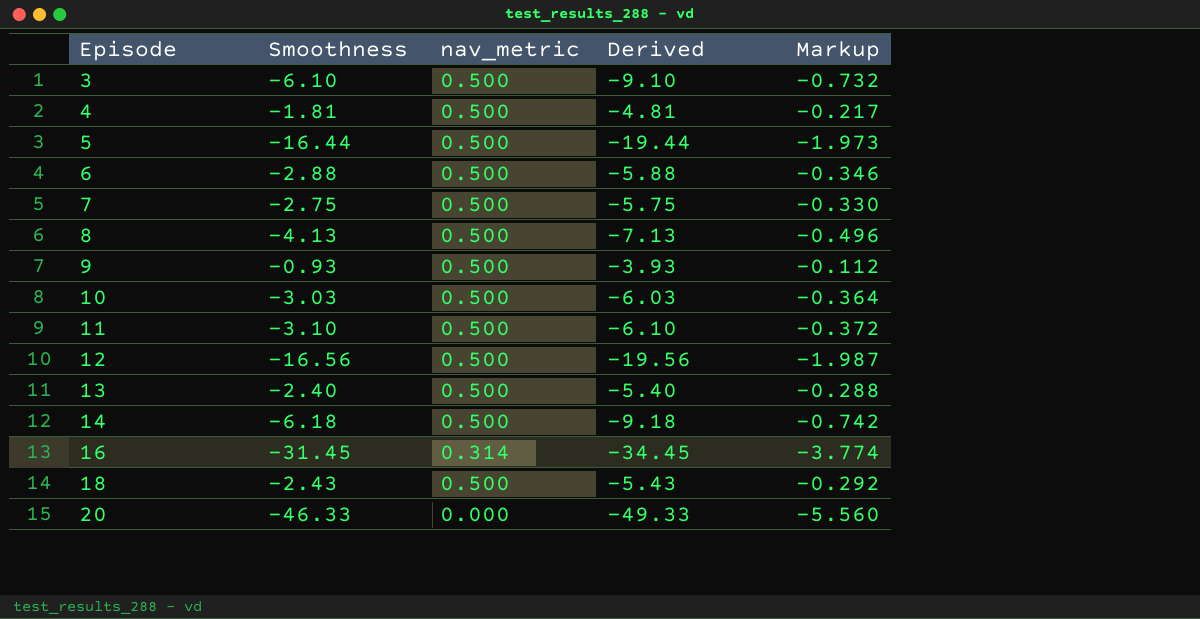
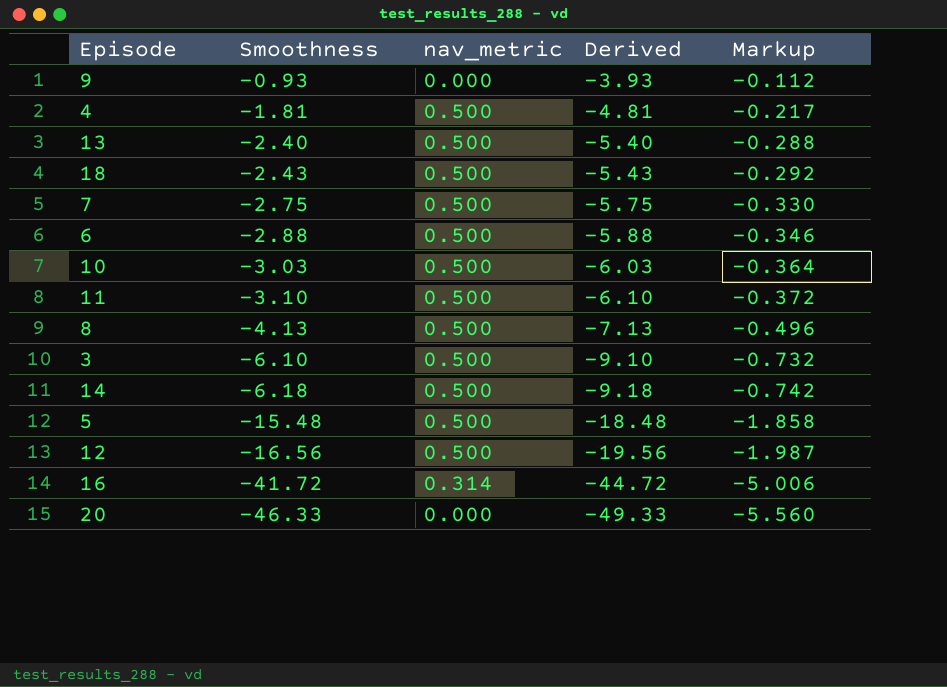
row order: Episode ascending -> Smoothness descending
9 | nav_metric: 0.500 -> 0.000
5 | Smoothness: -16.44 -> -15.48
5 | Derived: -19.44 -> -18.48
5 | Markup: -1.973 -> -1.858
16 | Smoothness: -31.45 -> -41.72
16 | Derived: -34.45 -> -44.72
16 | Markup: -3.774 -> -5.006

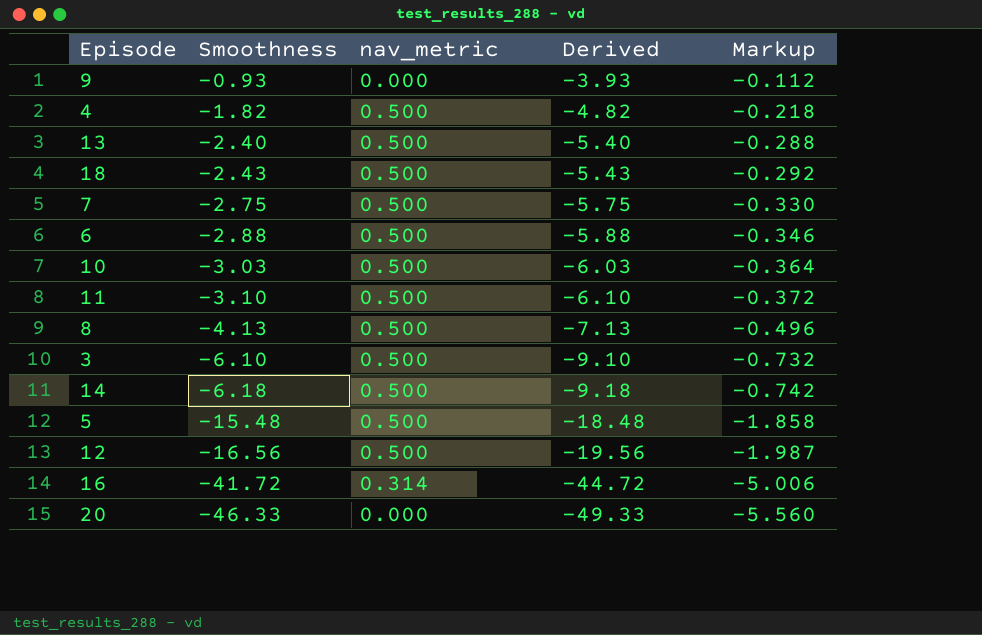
4 | Smoothness: -1.81 -> -1.82
4 | Derived: -4.81 -> -4.82
4 | Markup: -0.217 -> -0.218

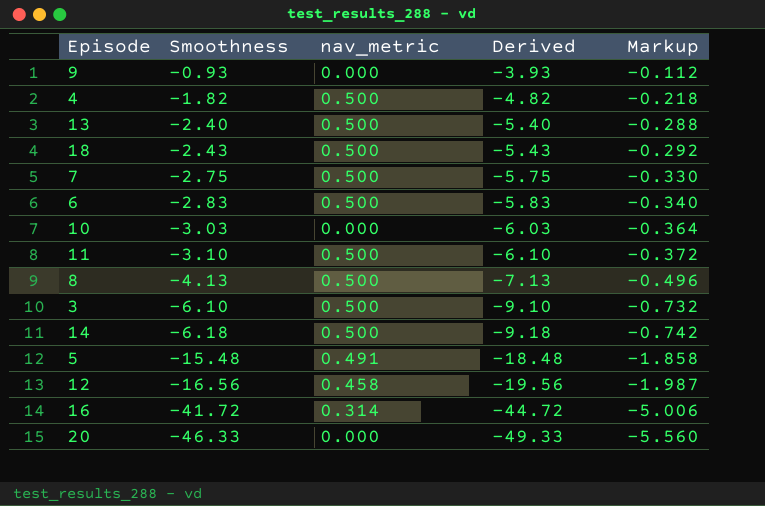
6 | Smoothness: -2.88 -> -2.83
6 | Derived: -5.88 -> -5.83
6 | Markup: -0.346 -> -0.340
10 | nav_metric: 0.500 -> 0.000
5 | nav_metric: 0.500 -> 0.491
12 | nav_metric: 0.500 -> 0.458

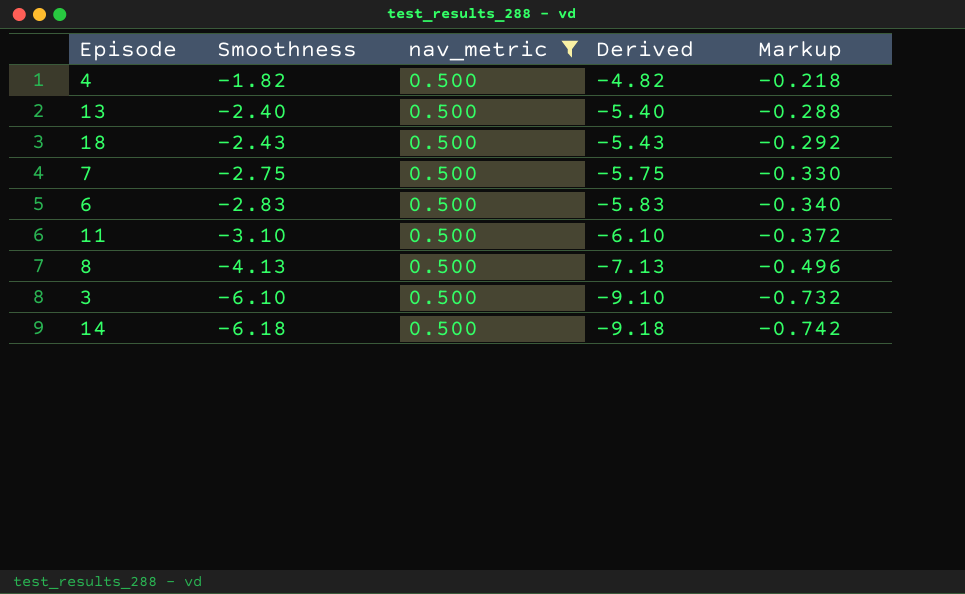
filter: none -> nav_metric = 0.500

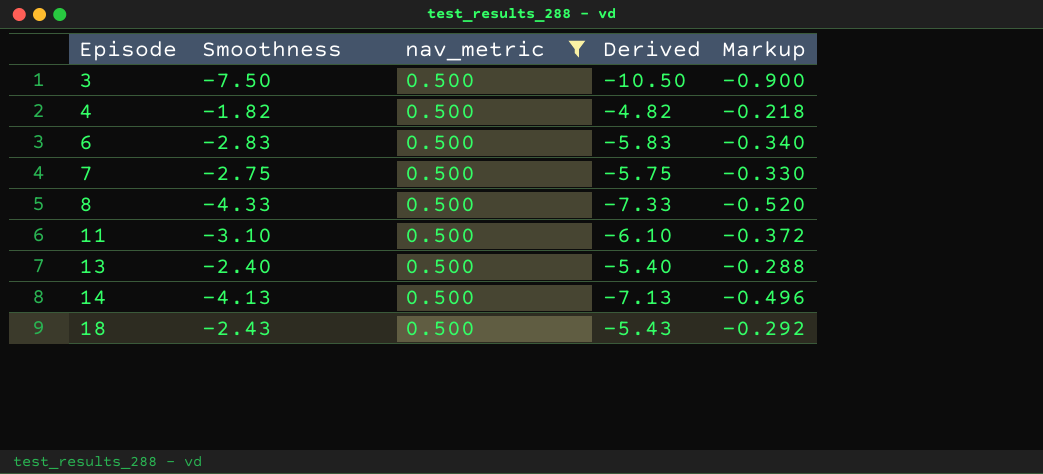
row order: Smoothness descending -> Episode ascending
3 | Smoothness: -6.10 -> -7.50
3 | Derived: -9.10 -> -10.50
3 | Markup: -0.732 -> -0.900
8 | Smoothness: -4.13 -> -4.33
8 | Derived: -7.13 -> -7.33
8 | Markup: -0.496 -> -0.520
14 | Smoothness: -6.18 -> -4.13
14 | Derived: -9.18 -> -7.13
14 | Markup: -0.742 -> -0.496

